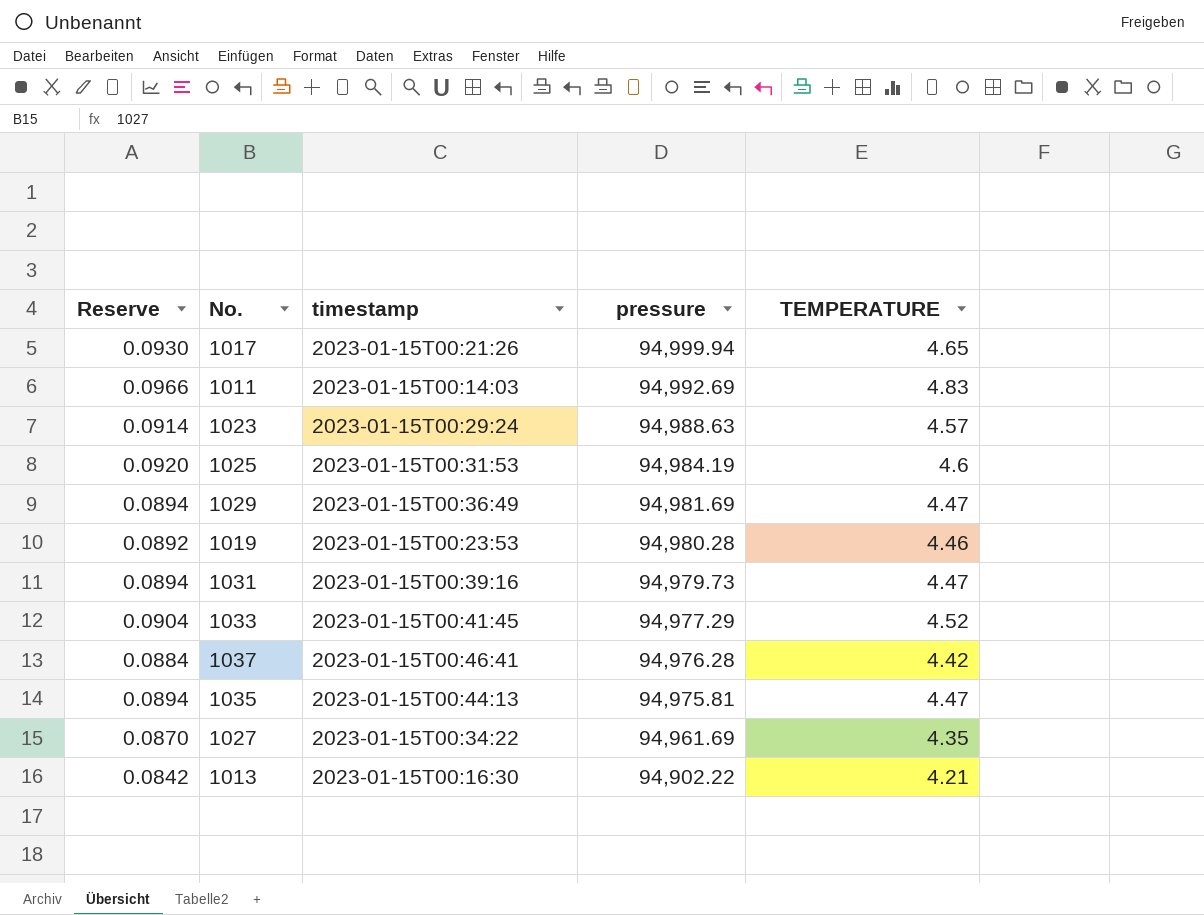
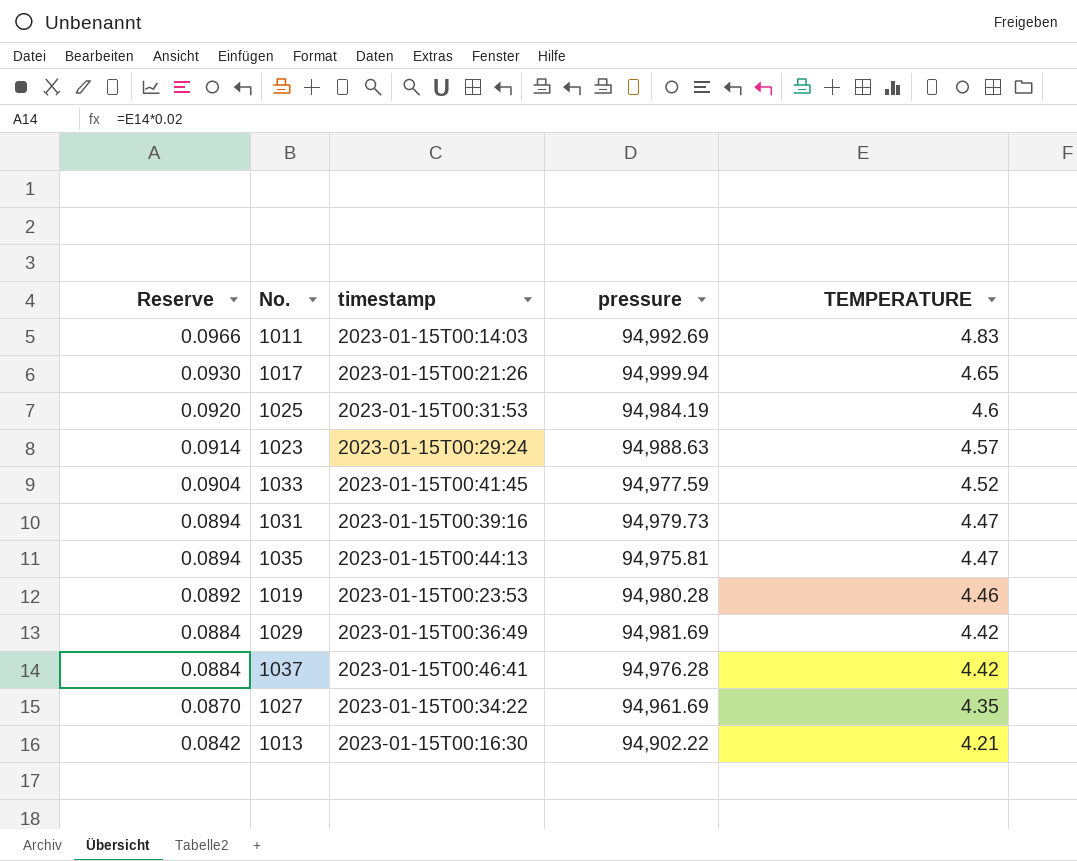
row order: pressure descending -> Reserve descending
1033 | pressure: 94,977.29 -> 94,977.59
1029 | Reserve: 0.0894 -> 0.0884
1029 | TEMPERATURE: 4.47 -> 4.42

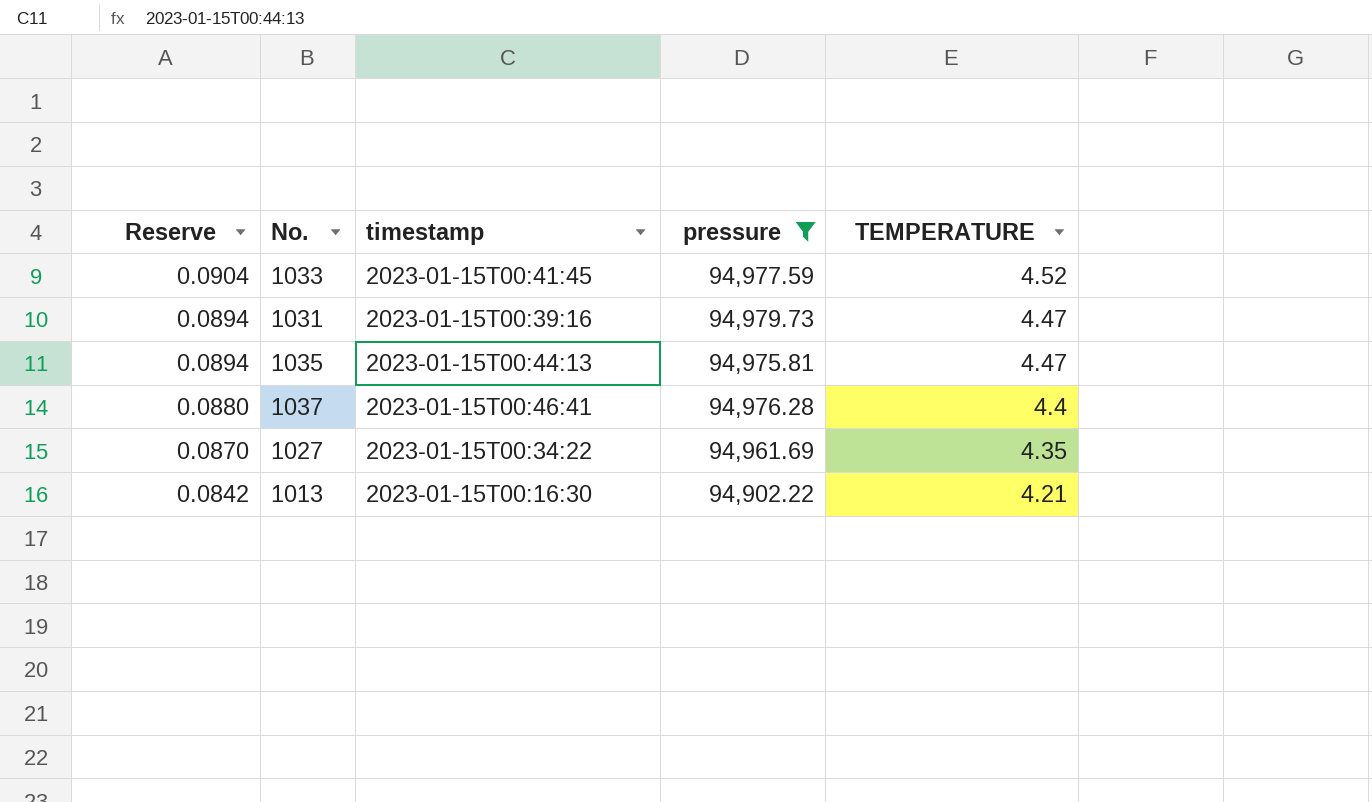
filter: none -> pressure <= 94,979.73
1037 | Reserve: 0.0884 -> 0.0880
1037 | TEMPERATURE: 4.42 -> 4.4

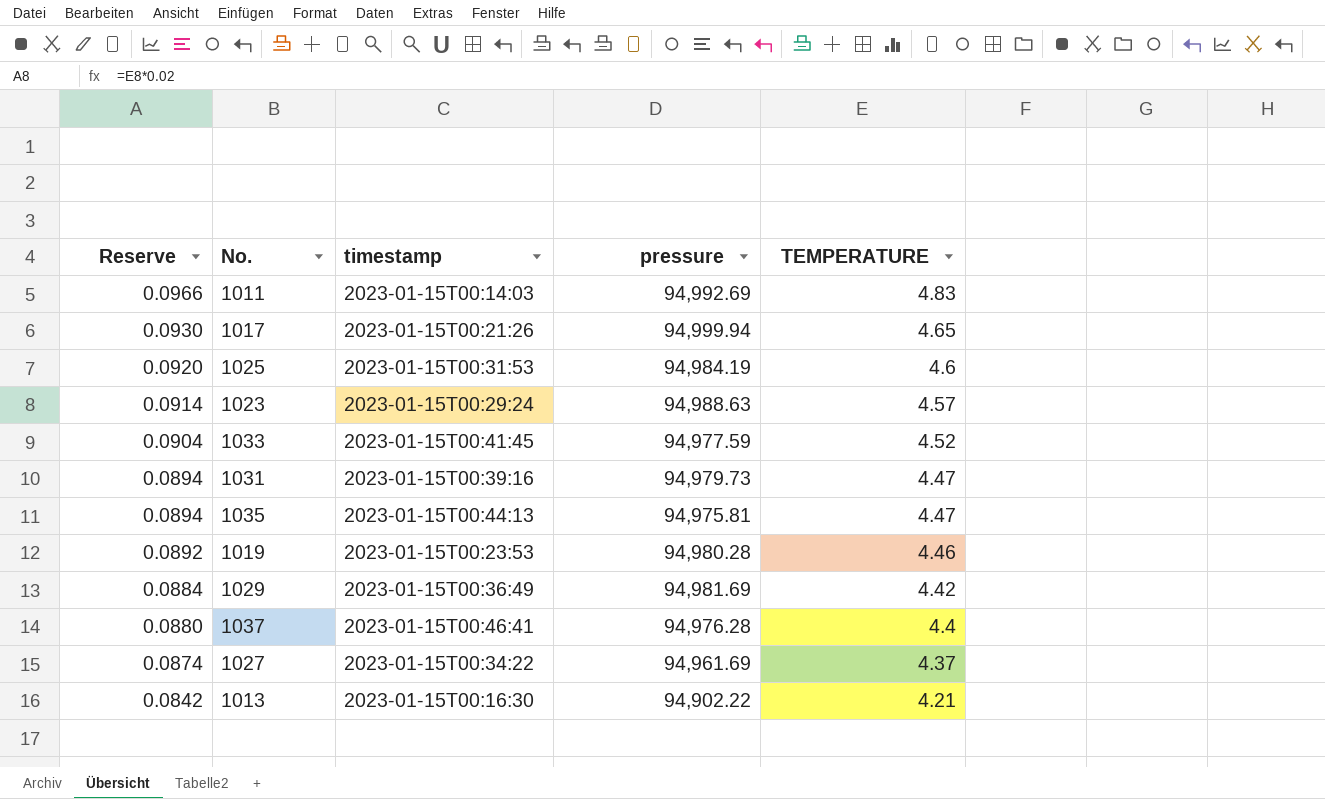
filter: pressure <= 94,979.73 -> none
1027 | Reserve: 0.0870 -> 0.0874
1027 | TEMPERATURE: 4.35 -> 4.37

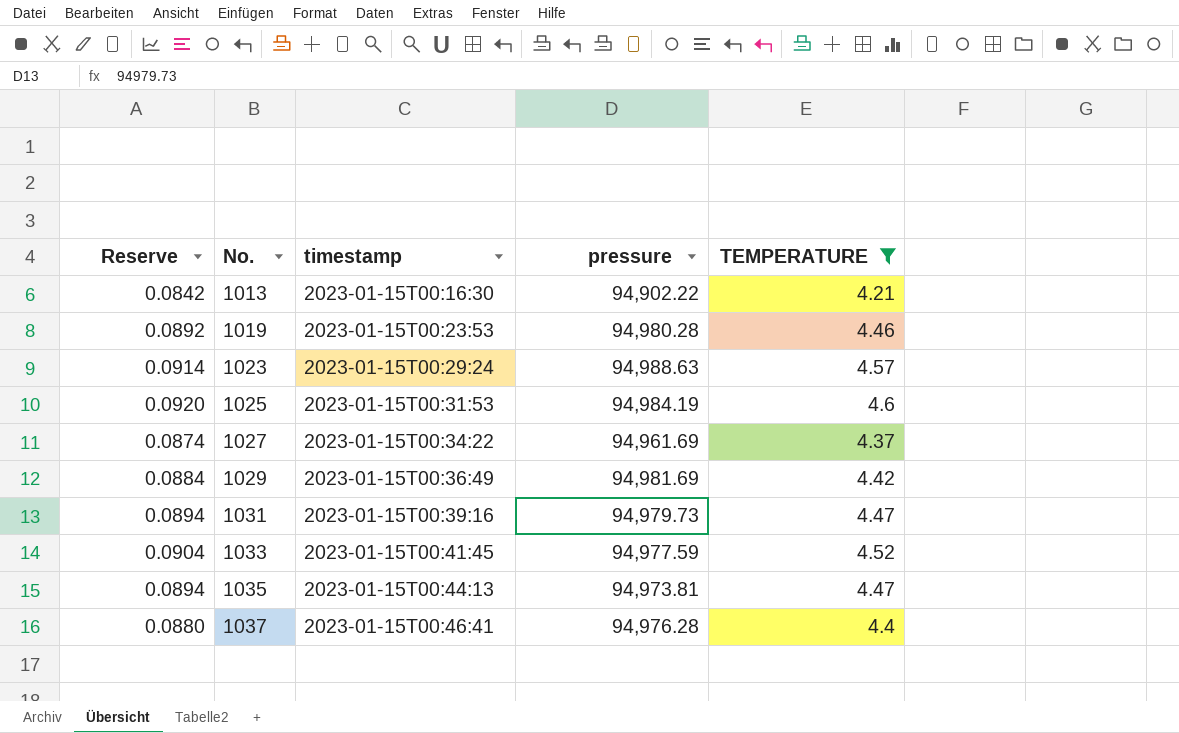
filter: none -> TEMPERATURE <= 4.6
row order: Reserve descending -> No. ascending
1035 | pressure: 94,975.81 -> 94,973.81

